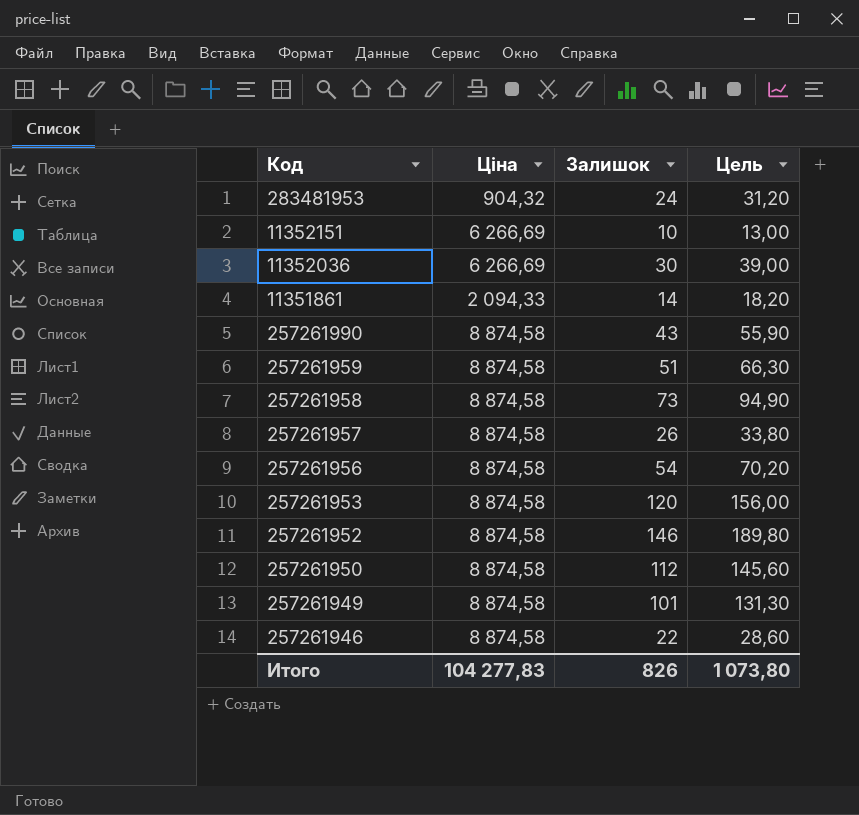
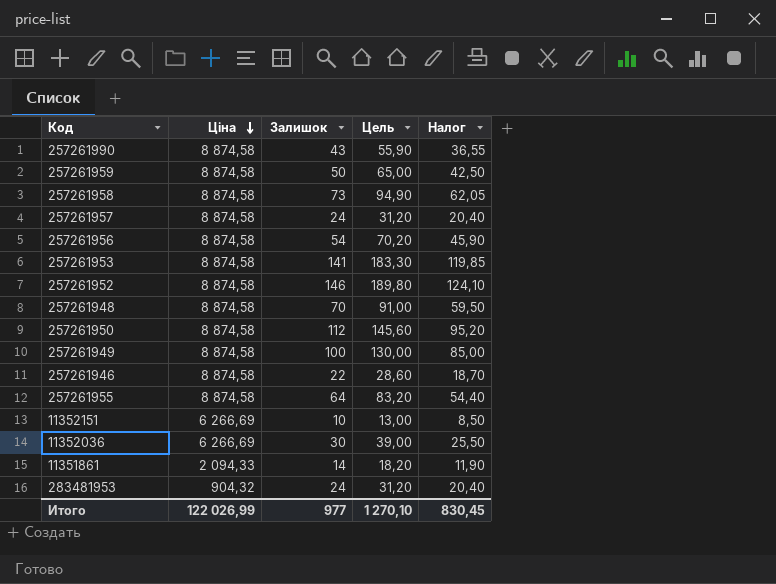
row order: none -> Ціна descending
column Налог | formula: none -> [Залишок] * 0,85
257261959 | Залишок: 51 -> 50
257261959 | Цель: 66,30 -> 65,00
257261957 | Залишок: 26 -> 24
257261957 | Цель: 33,80 -> 31,20
257261953 | Залишок: 120 -> 141
257261953 | Цель: 156,00 -> 183,30
row 257261948: none -> 8 874,58 | 70 | 91,00 | 59,50
257261949 | Залишок: 101 -> 100
257261949 | Цель: 131,30 -> 130,00
row 257261955: none -> 8 874,58 | 64 | 83,20 | 54,40
Итого | Ціна: 104 277,83 -> 122 026,99
Итого | Залишок: 826 -> 977
Итого | Цель: 1 073,80 -> 1 270,10

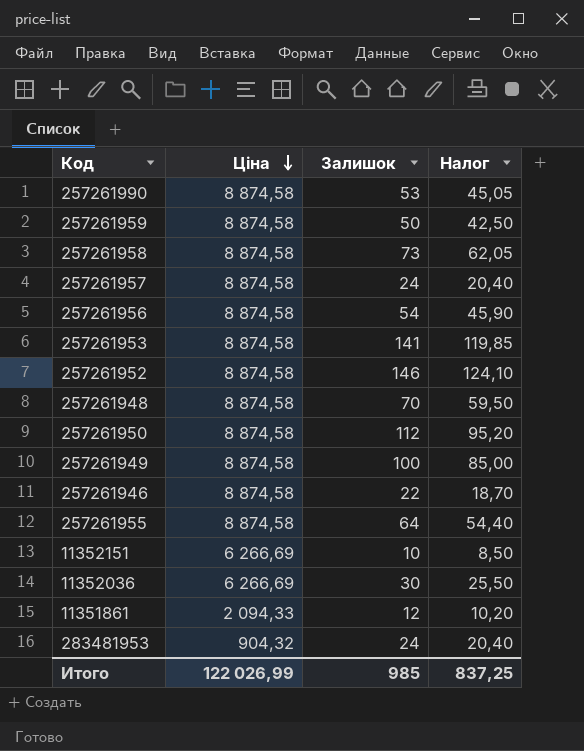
column Цель | formula: [Залишок] * 1,3 -> none
257261990 | Залишок: 43 -> 53
257261990 | Налог: 36,55 -> 45,05
11351861 | Залишок: 14 -> 12
11351861 | Налог: 11,90 -> 10,20
Итого | Залишок: 977 -> 985
Итого | Налог: 830,45 -> 837,25

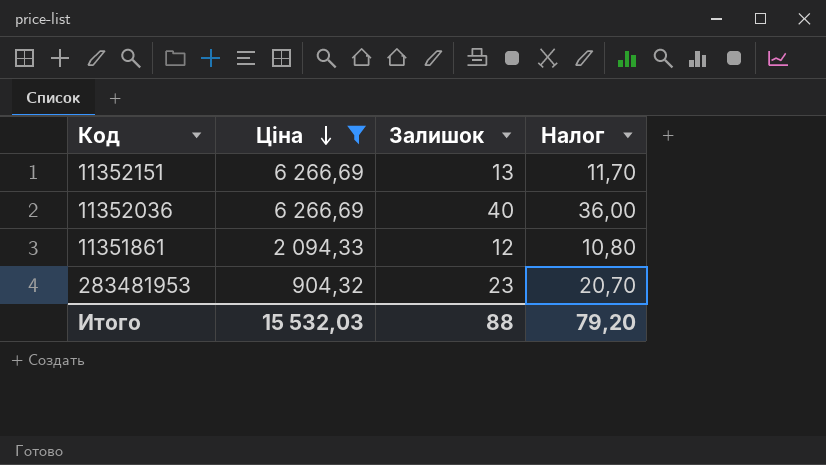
filter: none -> Ціна != 8 874,58
column Налог | formula: [Залишок] * 0,85 -> [Залишок] * 0,9
11352151 | Залишок: 10 -> 13
11352036 | Залишок: 30 -> 40
283481953 | Залишок: 24 -> 23
Итого | Ціна: 122 026,99 -> 15 532,03
Итого | Залишок: 985 -> 88
Итого | Налог: 837,25 -> 79,20

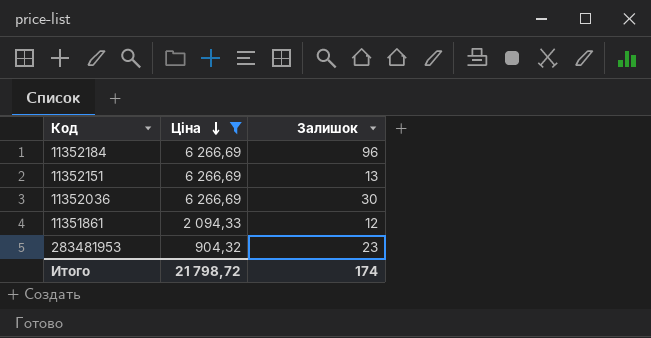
column Налог | formula: [Залишок] * 0,9 -> none
row 11352184: none -> 6 266,69 | 96
11352036 | Залишок: 40 -> 30
Итого | Ціна: 15 532,03 -> 21 798,72
Итого | Залишок: 88 -> 174

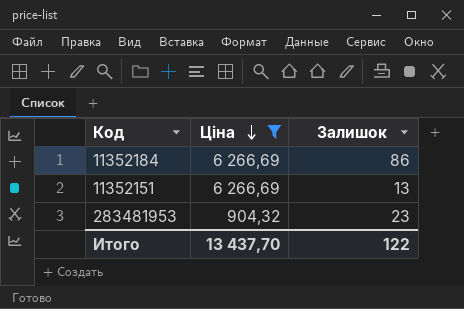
row 11352036: 6 266,69 | 30 -> none
row 11351861: 2 094,33 | 12 -> none
11352184 | Залишок: 96 -> 86
Итого | Ціна: 21 798,72 -> 13 437,70
Итого | Залишок: 174 -> 122

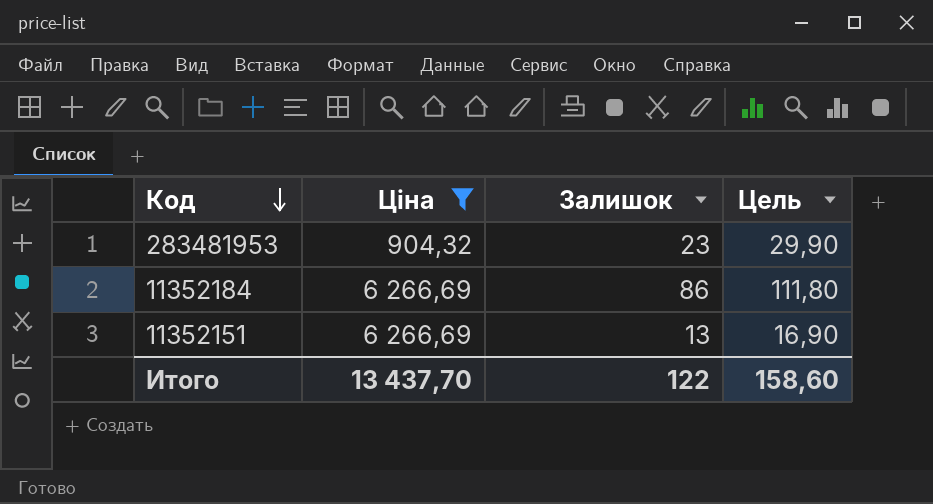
row order: Ціна descending -> Код descending
column Цель | formula: none -> [Залишок] * 1,3

